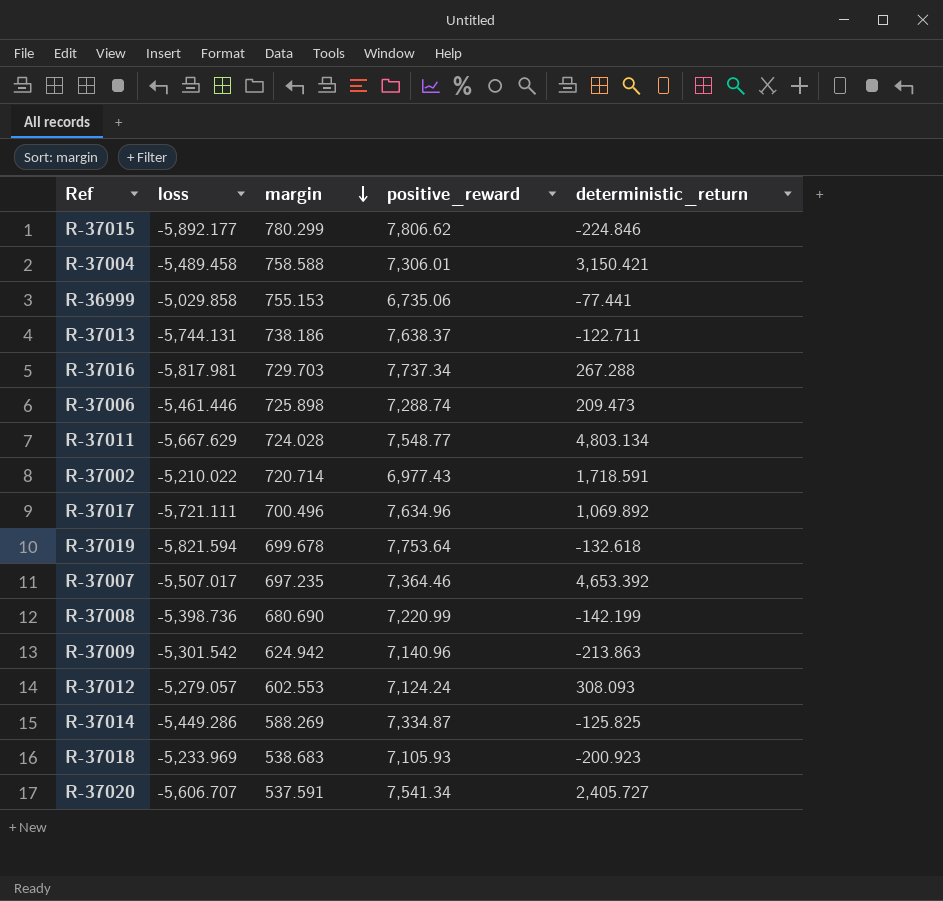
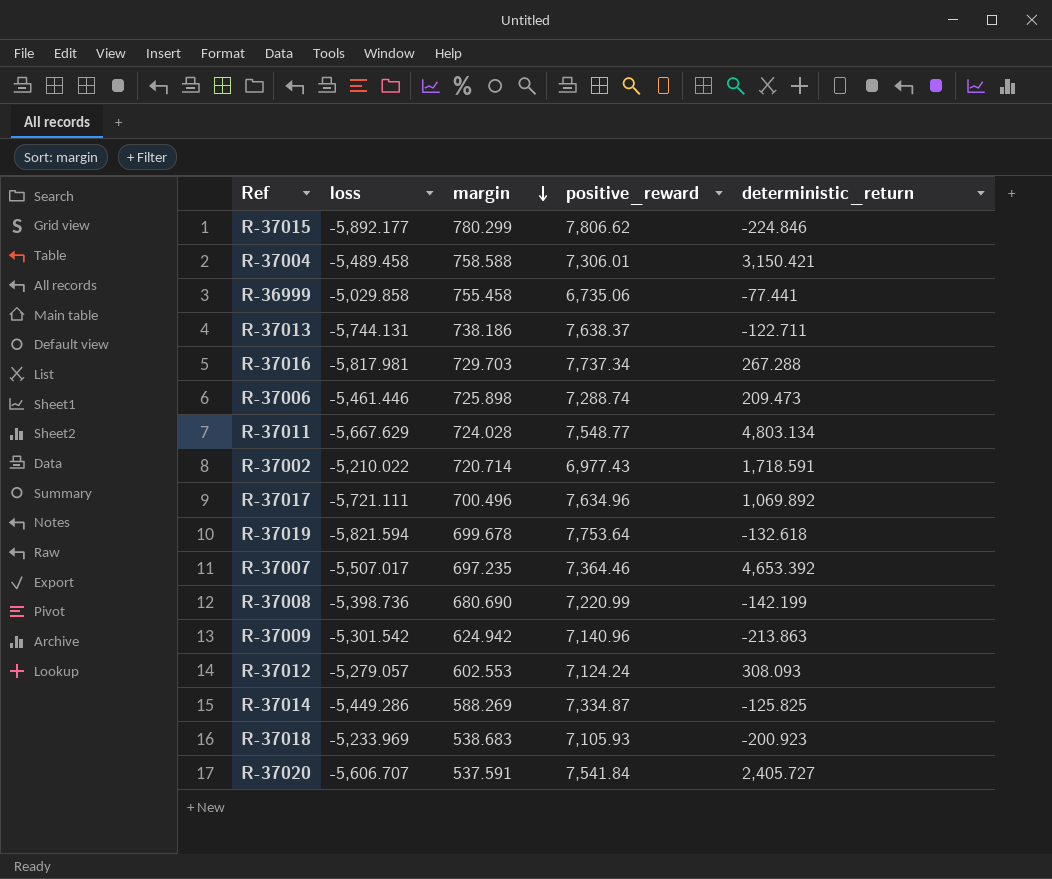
R-36999 | margin: 755.153 -> 755.458
R-37020 | positive_reward: 7,541.34 -> 7,541.84

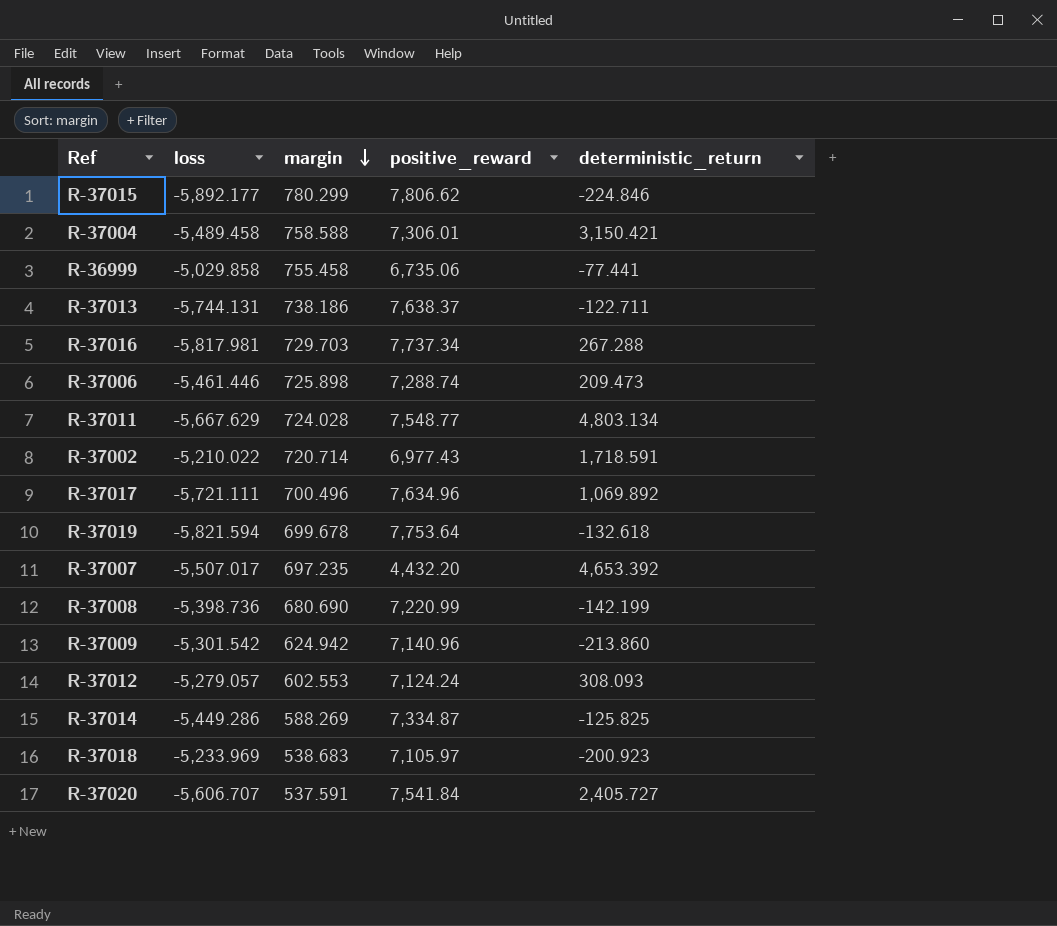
R-37007 | positive_reward: 7,364.46 -> 4,432.20
R-37009 | deterministic_return: -213.863 -> -213.860
R-37018 | positive_reward: 7,105.93 -> 7,105.97

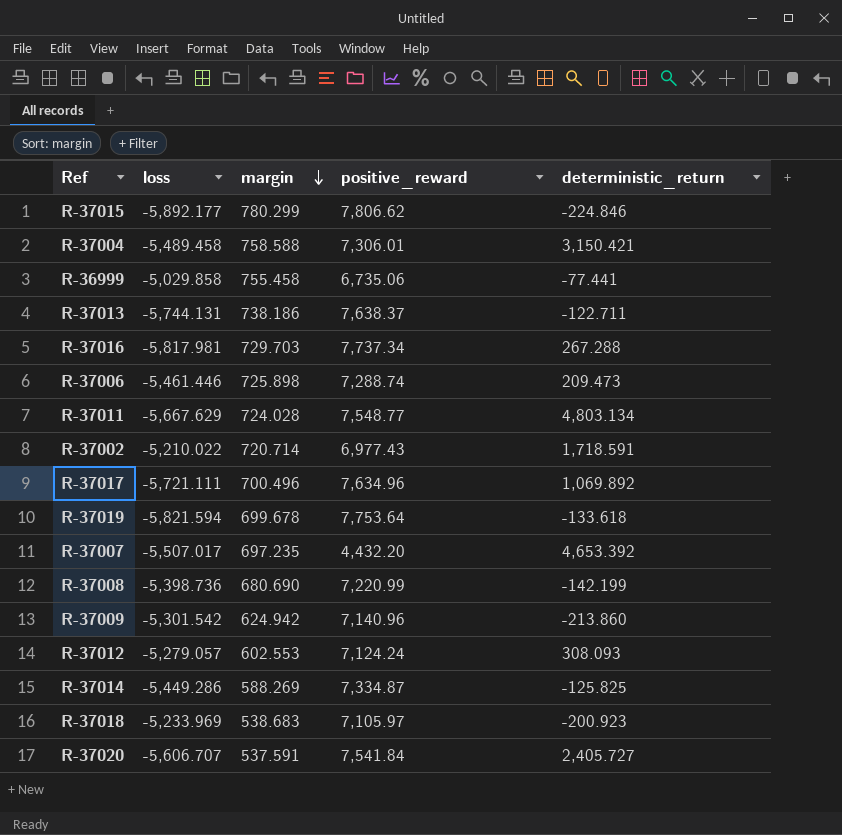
R-37019 | deterministic_return: -132.618 -> -133.618

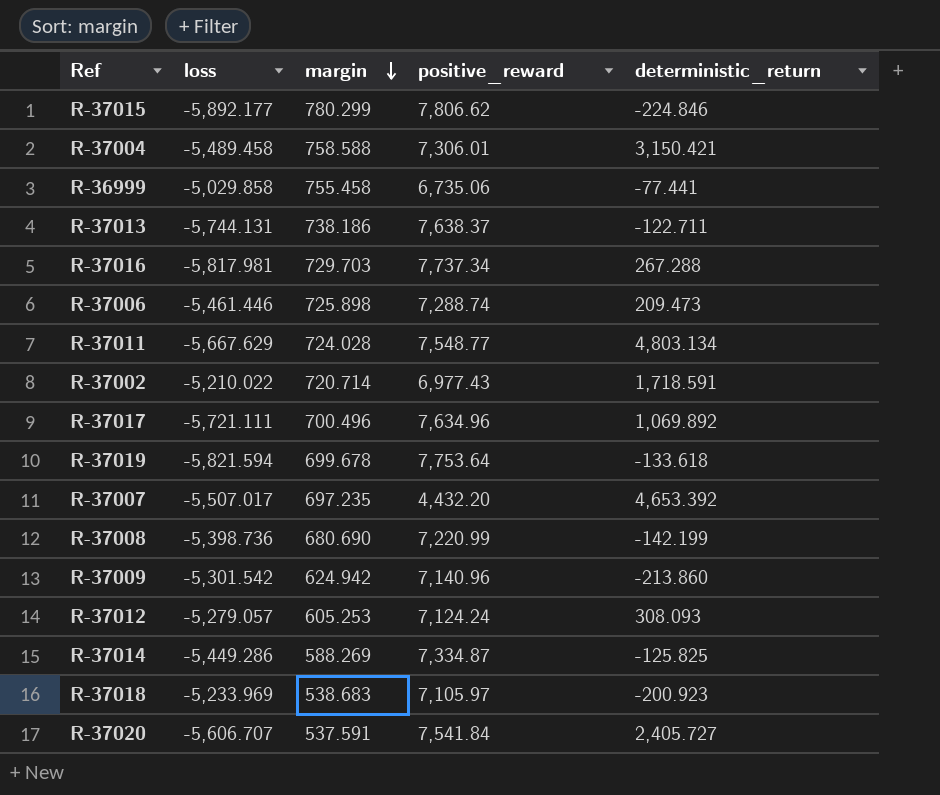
R-37012 | margin: 602.553 -> 605.253

